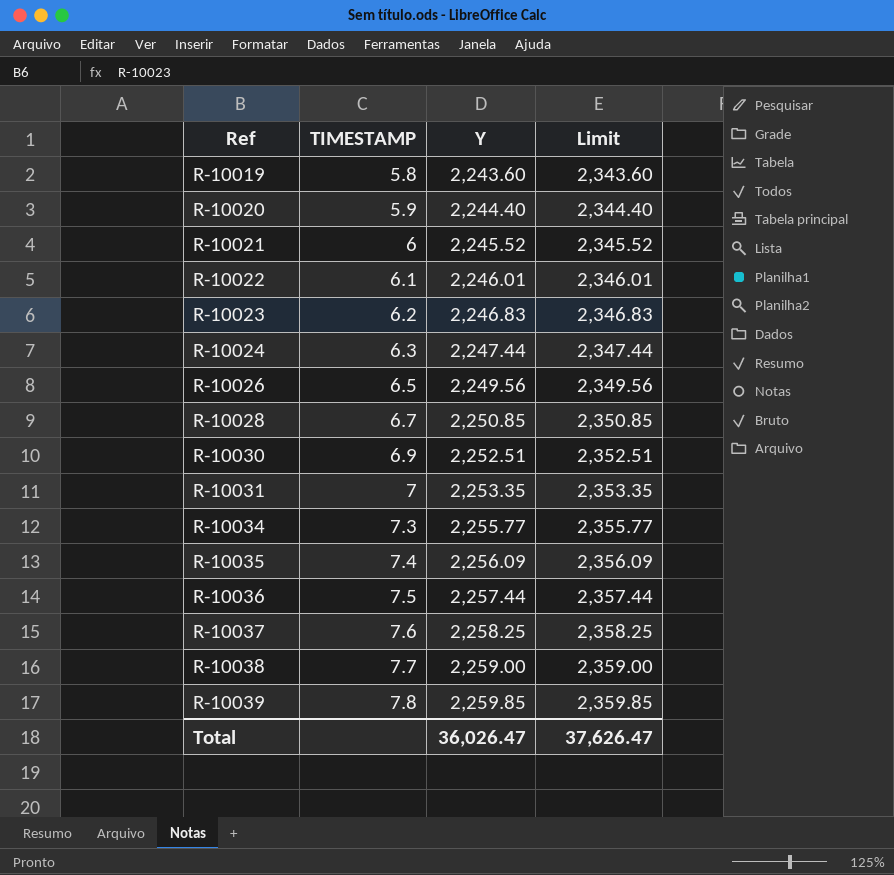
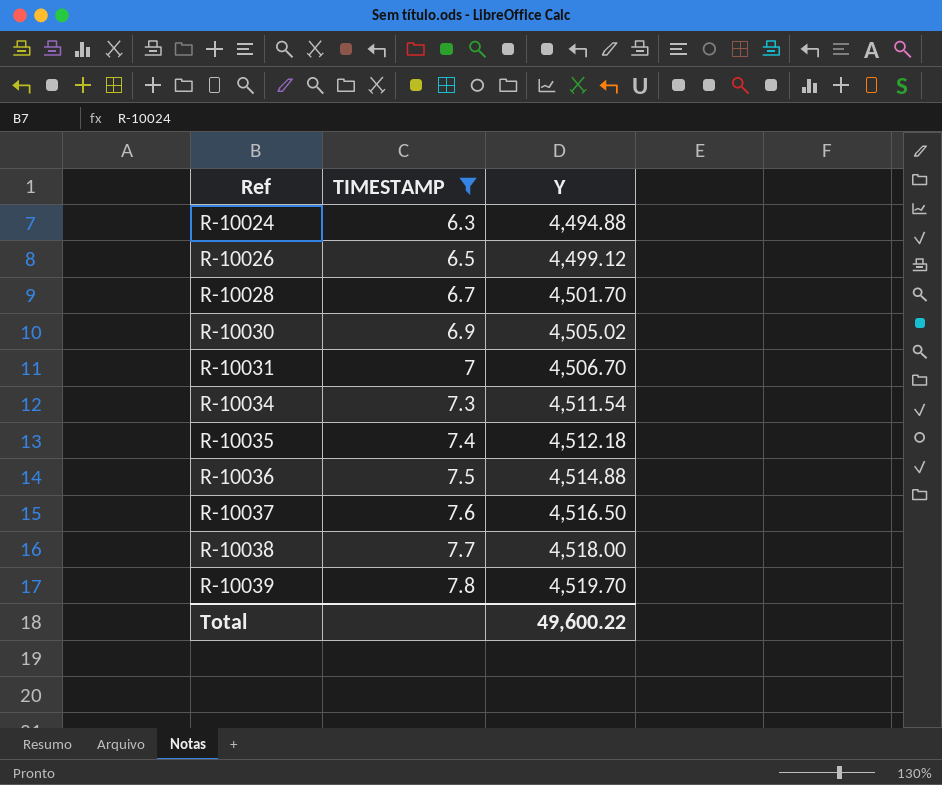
filter: none -> TIMESTAMP >= 6.3
column Limit | formula: [Y] + 100 -> none
R-10024 | Y: 2,247.44 -> 4,494.88
R-10026 | Y: 2,249.56 -> 4,499.12
R-10028 | Y: 2,250.85 -> 4,501.70
R-10030 | Y: 2,252.51 -> 4,505.02
R-10031 | Y: 2,253.35 -> 4,506.70
R-10034 | Y: 2,255.77 -> 4,511.54
R-10035 | Y: 2,256.09 -> 4,512.18
R-10036 | Y: 2,257.44 -> 4,514.88
R-10037 | Y: 2,258.25 -> 4,516.50
R-10038 | Y: 2,259.00 -> 4,518.00
R-10039 | Y: 2,259.85 -> 4,519.70
Total | Y: 36,026.47 -> 49,600.22

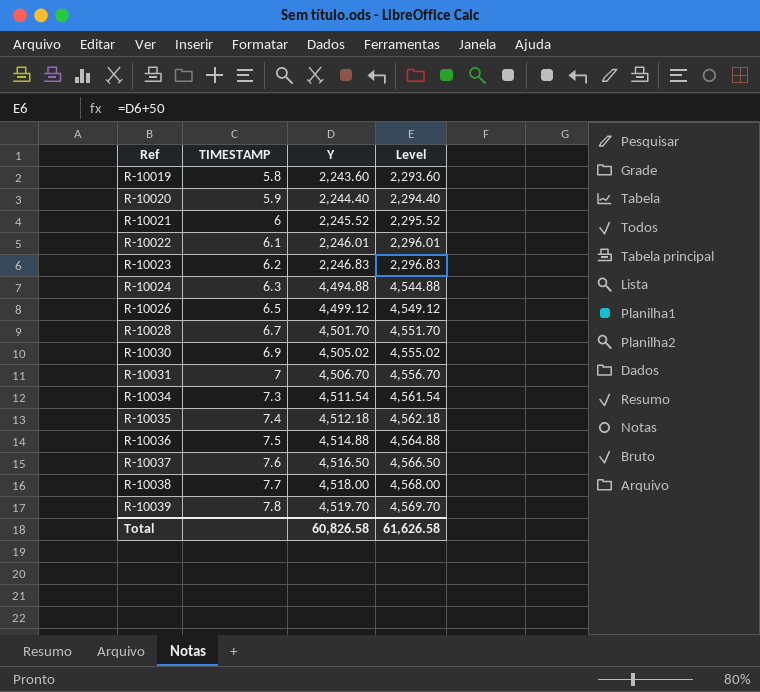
filter: TIMESTAMP >= 6.3 -> none
column Level | formula: none -> [Y] + 50
Total | Y: 49,600.22 -> 60,826.58

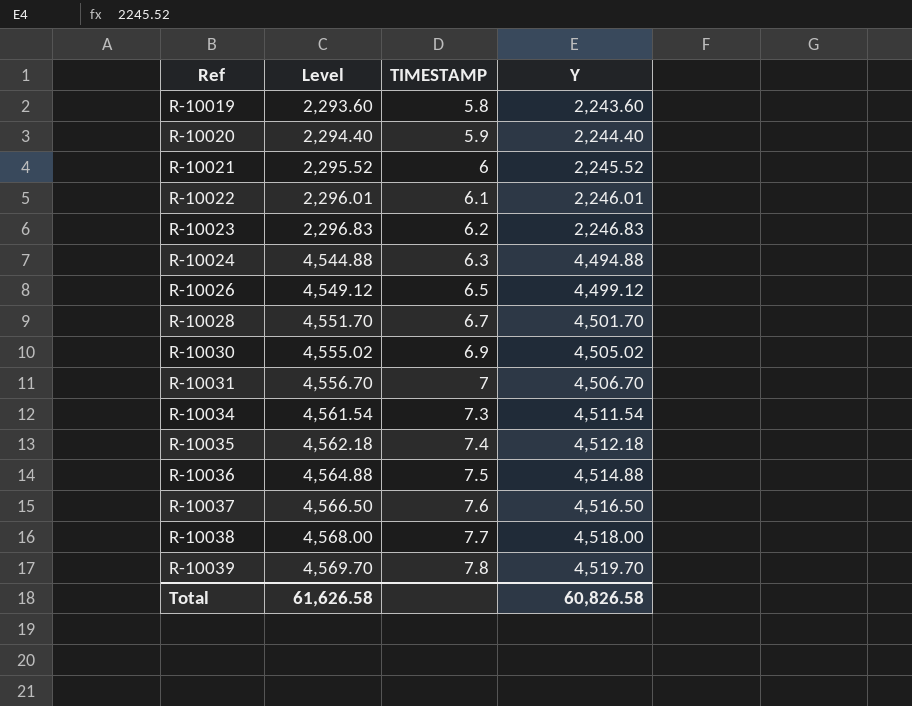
column Level | position: 4 -> 2

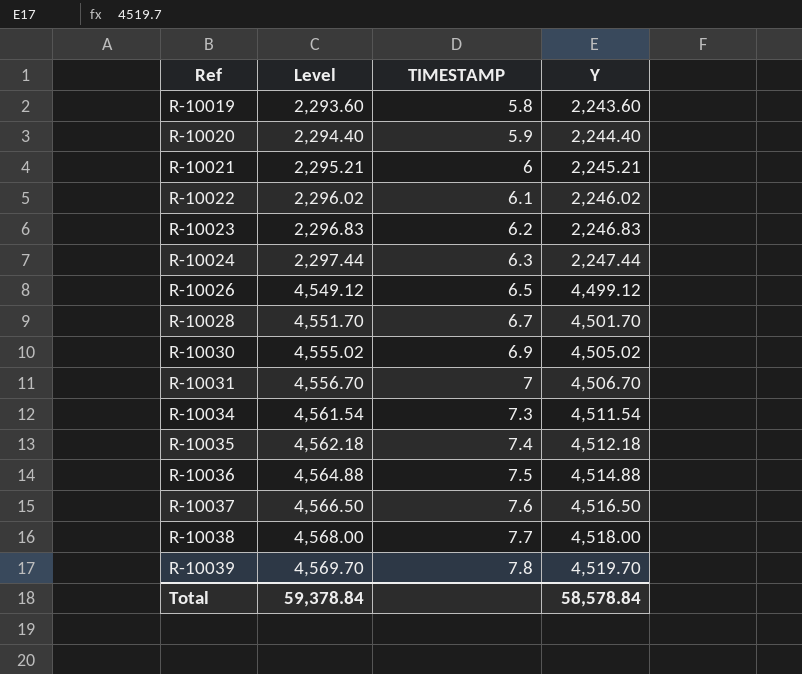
R-10021 | Level: 2,295.52 -> 2,295.21
R-10021 | Y: 2,245.52 -> 2,245.21
R-10022 | Level: 2,296.01 -> 2,296.02
R-10022 | Y: 2,246.01 -> 2,246.02
R-10024 | Level: 4,544.88 -> 2,297.44
R-10024 | Y: 4,494.88 -> 2,247.44
Total | Level: 61,626.58 -> 59,378.84
Total | Y: 60,826.58 -> 58,578.84

